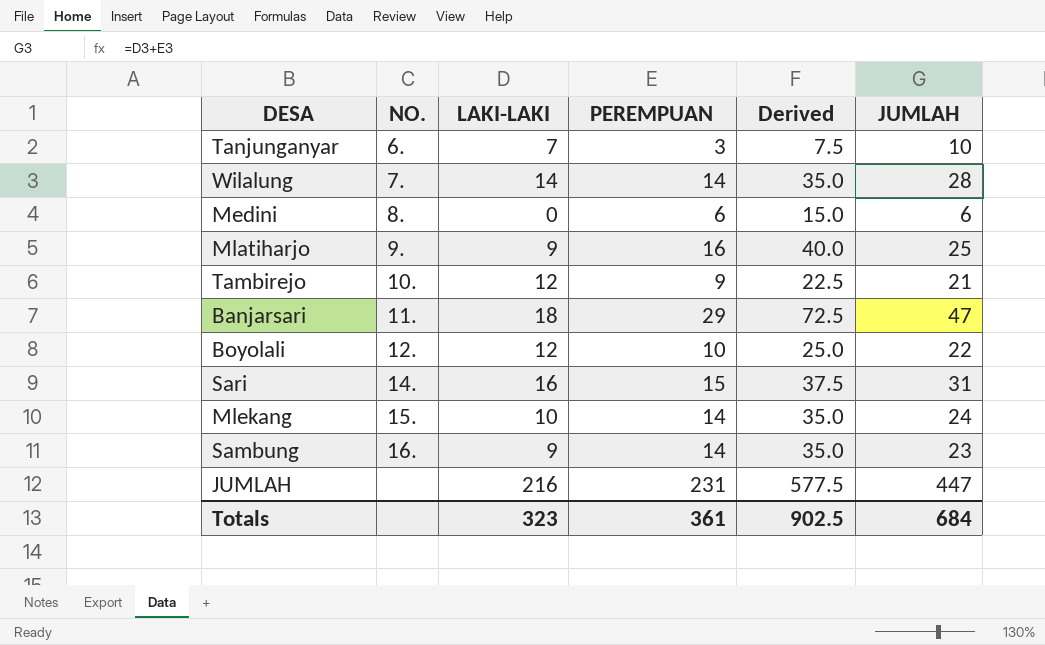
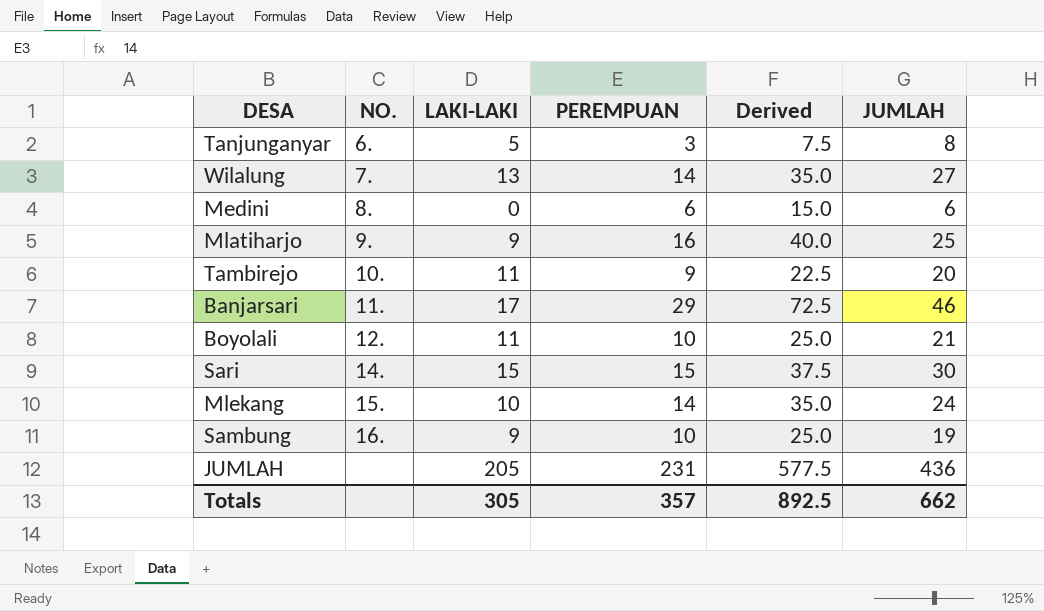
Tanjunganyar | LAKI-LAKI: 7 -> 5
Tanjunganyar | JUMLAH: 10 -> 8
Wilalung | LAKI-LAKI: 14 -> 13
Wilalung | JUMLAH: 28 -> 27
Tambirejo | LAKI-LAKI: 12 -> 11
Tambirejo | JUMLAH: 21 -> 20
Banjarsari | LAKI-LAKI: 18 -> 17
Banjarsari | JUMLAH: 47 -> 46
Boyolali | LAKI-LAKI: 12 -> 11
Boyolali | JUMLAH: 22 -> 21
Sari | LAKI-LAKI: 16 -> 15
Sari | JUMLAH: 31 -> 30
Sambung | PEREMPUAN: 14 -> 10
Sambung | Derived: 35.0 -> 25.0
Sambung | JUMLAH: 23 -> 19
JUMLAH | LAKI-LAKI: 216 -> 205
JUMLAH | JUMLAH: 447 -> 436
Totals | LAKI-LAKI: 323 -> 305
Totals | PEREMPUAN: 361 -> 357
Totals | Derived: 902.5 -> 892.5
Totals | JUMLAH: 684 -> 662

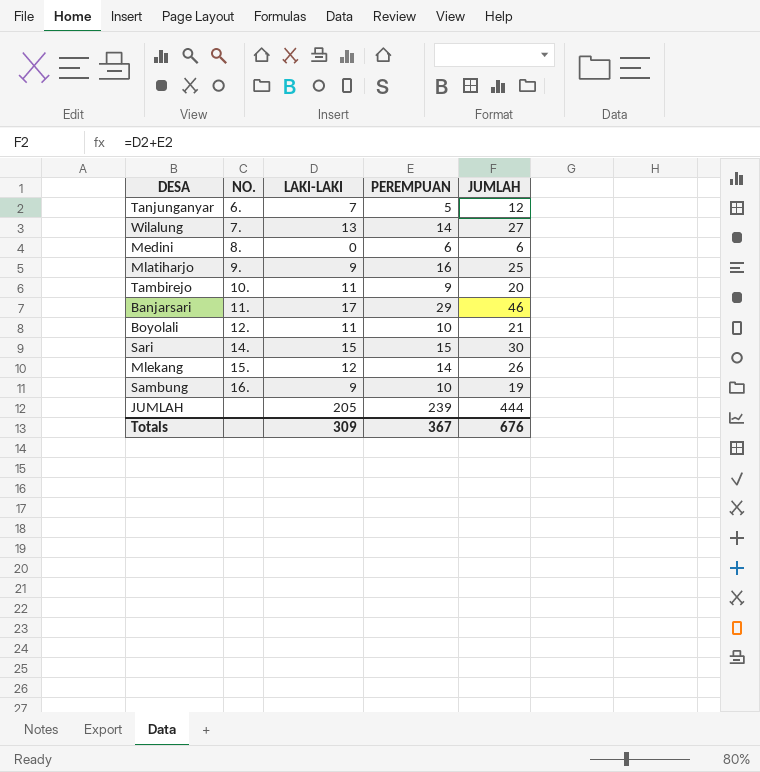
column Derived | formula: [PEREMPUAN] * 2.5 -> none
Tanjunganyar | LAKI-LAKI: 5 -> 7
Tanjunganyar | PEREMPUAN: 3 -> 5
Tanjunganyar | JUMLAH: 8 -> 12
Mlekang | LAKI-LAKI: 10 -> 12
Mlekang | JUMLAH: 24 -> 26
JUMLAH | PEREMPUAN: 231 -> 239
JUMLAH | JUMLAH: 436 -> 444
Totals | LAKI-LAKI: 305 -> 309
Totals | PEREMPUAN: 357 -> 367
Totals | JUMLAH: 662 -> 676

